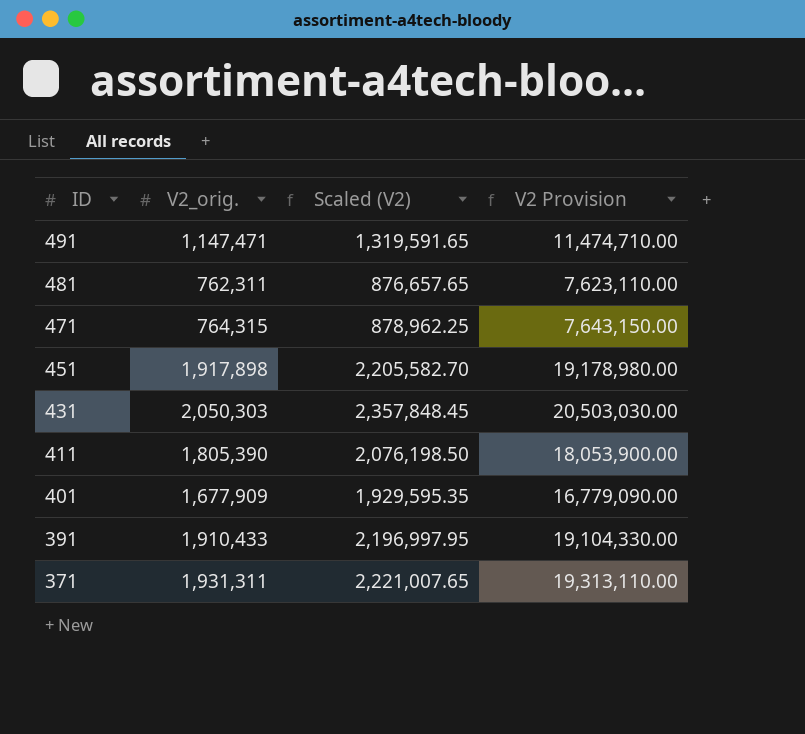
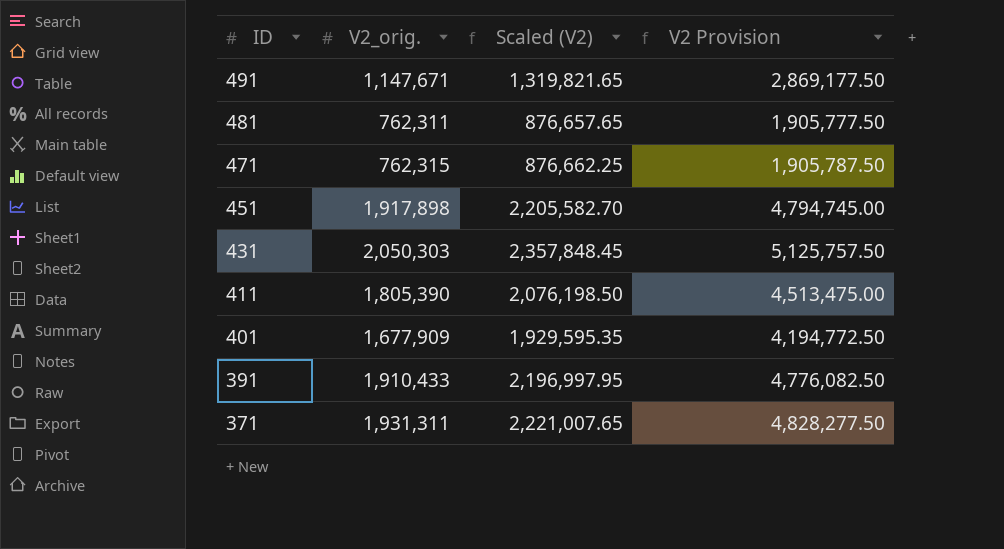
column V2 Provision | formula: [V2_orig.] * 10 -> [V2_orig.] * 2.5
491 | V2_orig.: 1,147,471 -> 1,147,671
491 | Scaled (V2): 1,319,591.65 -> 1,319,821.65
471 | V2_orig.: 764,315 -> 762,315
471 | Scaled (V2): 878,962.25 -> 876,662.25

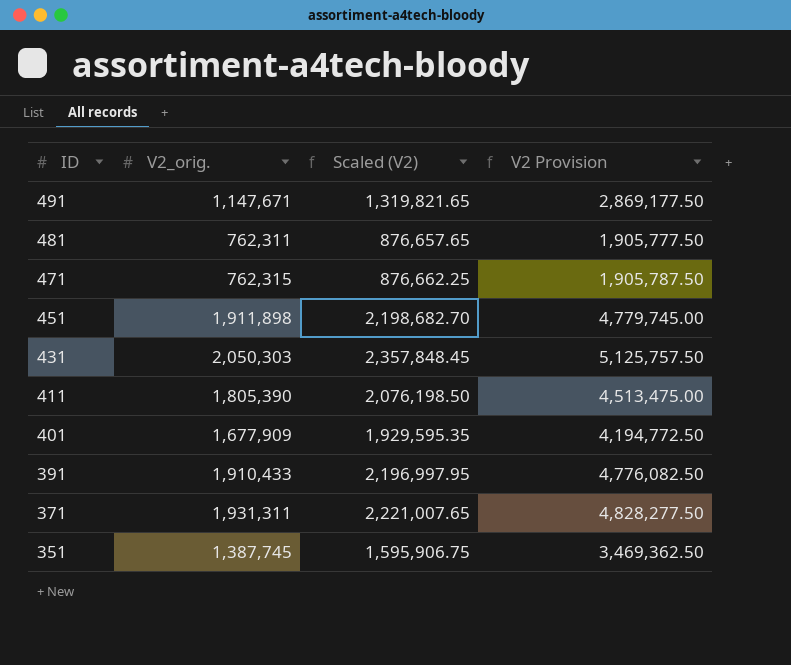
451 | V2_orig.: 1,917,898 -> 1,911,898
451 | Scaled (V2): 2,205,582.70 -> 2,198,682.70
451 | V2 Provision: 4,794,745.00 -> 4,779,745.00
row 351: none -> 1,387,745 | 1,595,906.75 | 3,469,362.50

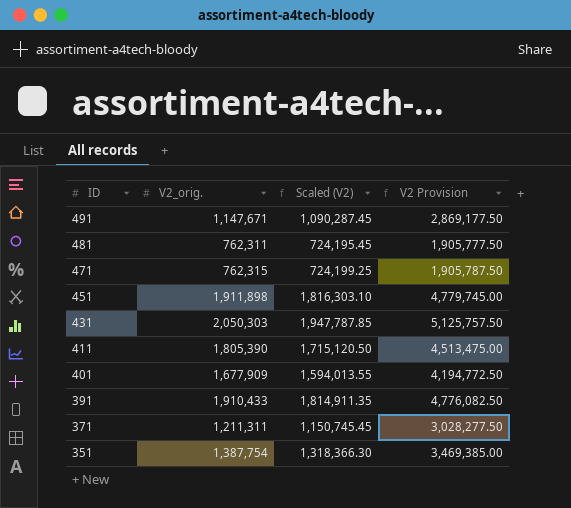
column Scaled (V2) | formula: [V2_orig.] * 1.15 -> [V2_orig.] * 0.95
371 | V2_orig.: 1,931,311 -> 1,211,311
371 | V2 Provision: 4,828,277.50 -> 3,028,277.50
351 | V2_orig.: 1,387,745 -> 1,387,754
351 | V2 Provision: 3,469,362.50 -> 3,469,385.00

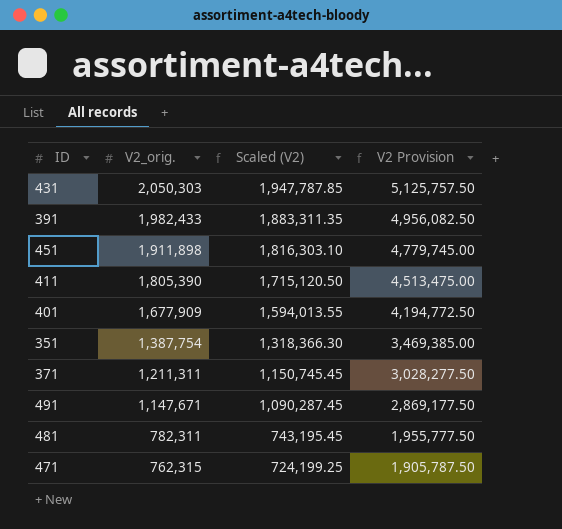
row order: ID descending -> V2_orig. descending
391 | V2_orig.: 1,910,433 -> 1,982,433
391 | Scaled (V2): 1,814,911.35 -> 1,883,311.35
391 | V2 Provision: 4,776,082.50 -> 4,956,082.50
481 | V2_orig.: 762,311 -> 782,311
481 | Scaled (V2): 724,195.45 -> 743,195.45
481 | V2 Provision: 1,905,777.50 -> 1,955,777.50

